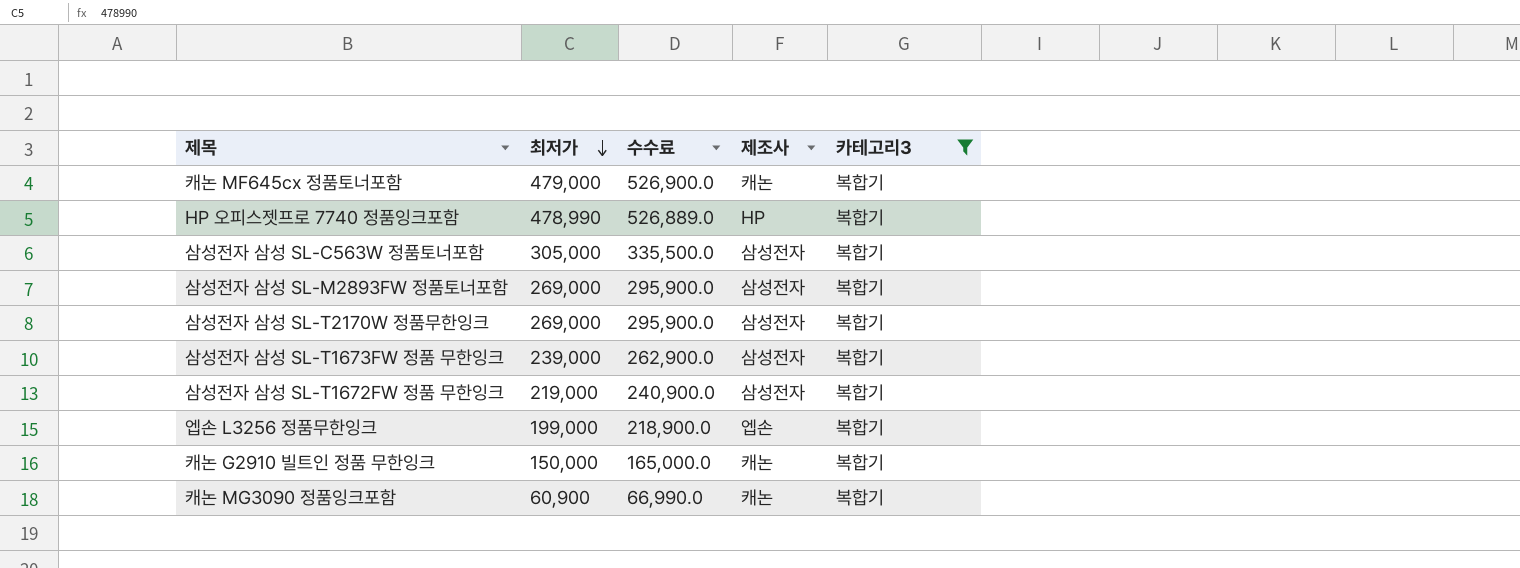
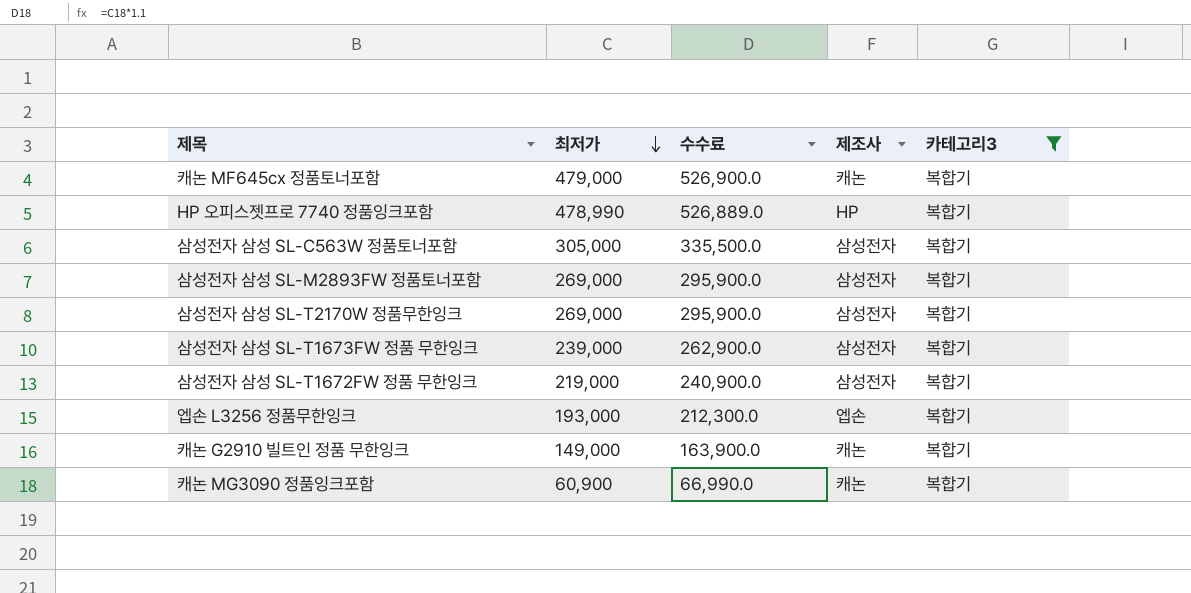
엡손 L3256 정품무한잉크 | 최저가: 199,000 -> 193,000
엡손 L3256 정품무한잉크 | 수수료: 218,900.0 -> 212,300.0
캐논 G2910 빌트인 정품 무한잉크 | 최저가: 150,000 -> 149,000
캐논 G2910 빌트인 정품 무한잉크 | 수수료: 165,000.0 -> 163,900.0

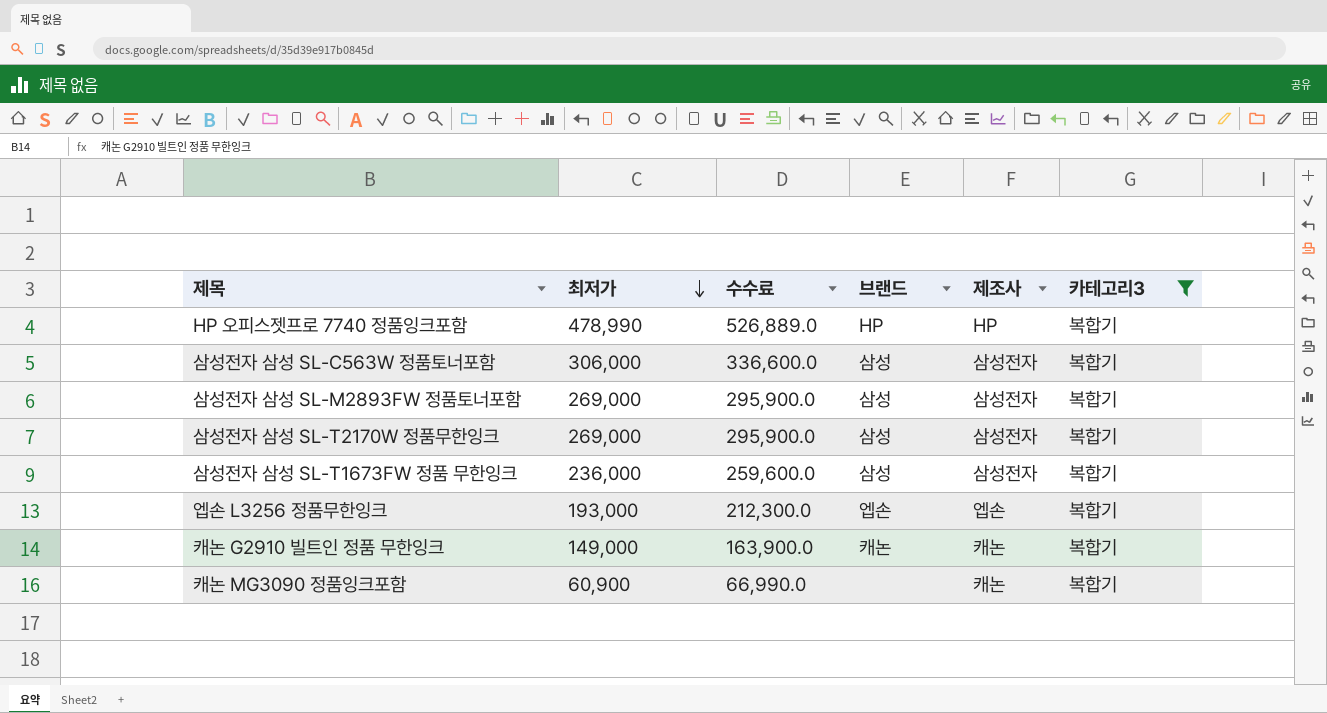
column 브랜드 | position: none -> 4
row 캐논 MF645cx 정품토너포함: 479,000 | 526,900.0 | 캐논 | 복합기 -> none
row 삼성전자 삼성 SL-T1672FW 정품 무한잉크: 219,000 | 240,900.0 | 삼성전자 | 복합기 -> none
삼성전자 삼성 SL-C563W 정품토너포함 | 최저가: 305,000 -> 306,000
삼성전자 삼성 SL-C563W 정품토너포함 | 수수료: 335,500.0 -> 336,600.0
삼성전자 삼성 SL-T1673FW 정품 무한잉크 | 최저가: 239,000 -> 236,000
삼성전자 삼성 SL-T1673FW 정품 무한잉크 | 수수료: 262,900.0 -> 259,600.0

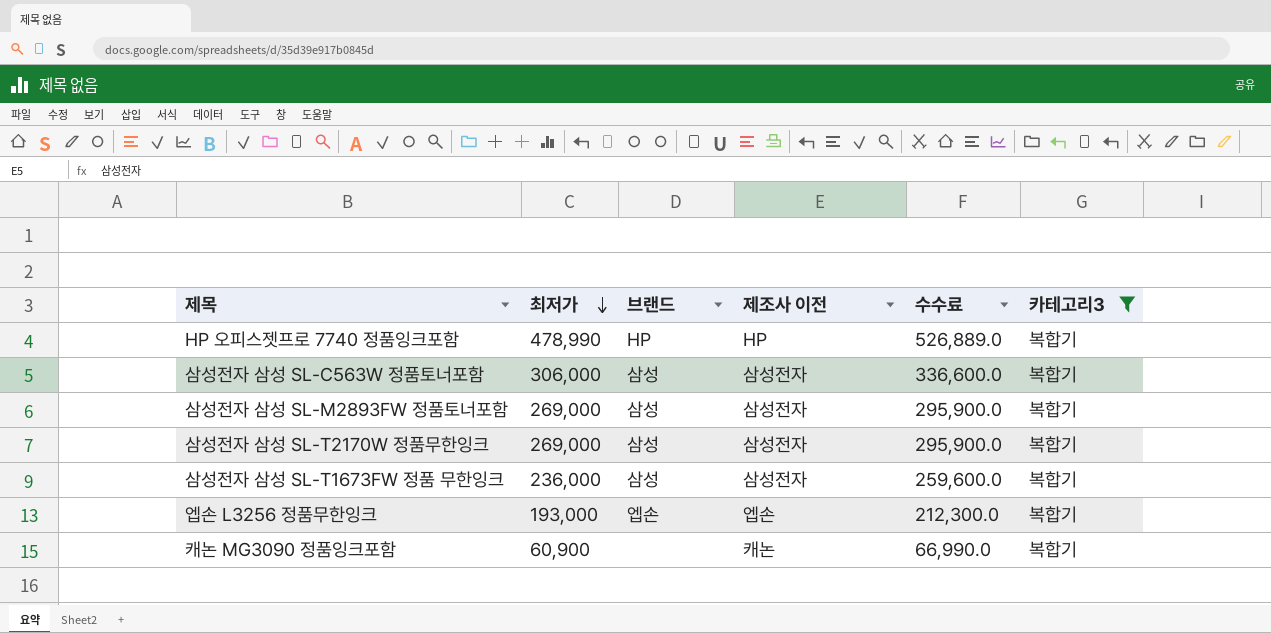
column name: 제조사 -> 제조사 이전
column 수수료 | position: 3 -> 5
row 캐논 G2910 빌트인 정품 무한잉크: 149,000 | 163,900.0 | 캐논 | 캐논 | 복합기 -> none

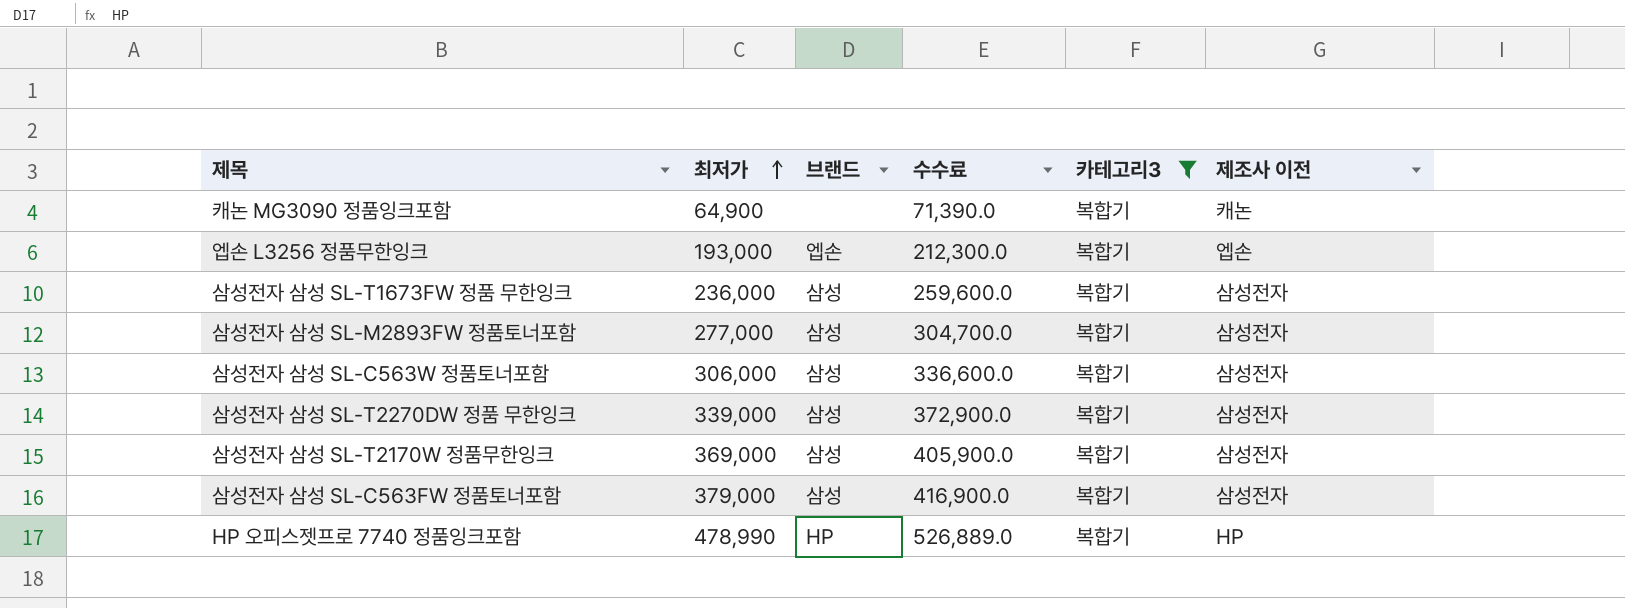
row order: 최저가 descending -> 최저가 ascending
column 제조사 이전 | position: 4 -> 6
캐논 MG3090 정품잉크포함 | 최저가: 60,900 -> 64,900
캐논 MG3090 정품잉크포함 | 수수료: 66,990.0 -> 71,390.0
삼성전자 삼성 SL-M2893FW 정품토너포함 | 최저가: 269,000 -> 277,000
삼성전자 삼성 SL-M2893FW 정품토너포함 | 수수료: 295,900.0 -> 304,700.0
row 삼성전자 삼성 SL-T2270DW 정품 무한잉크: none -> 339,000 | 삼성 | 372,900.0 | 복합기 | 삼성전자
삼성전자 삼성 SL-T2170W 정품무한잉크 | 최저가: 269,000 -> 369,000
삼성전자 삼성 SL-T2170W 정품무한잉크 | 수수료: 295,900.0 -> 405,900.0
row 삼성전자 삼성 SL-C563FW 정품토너포함: none -> 379,000 | 삼성 | 416,900.0 | 복합기 | 삼성전자

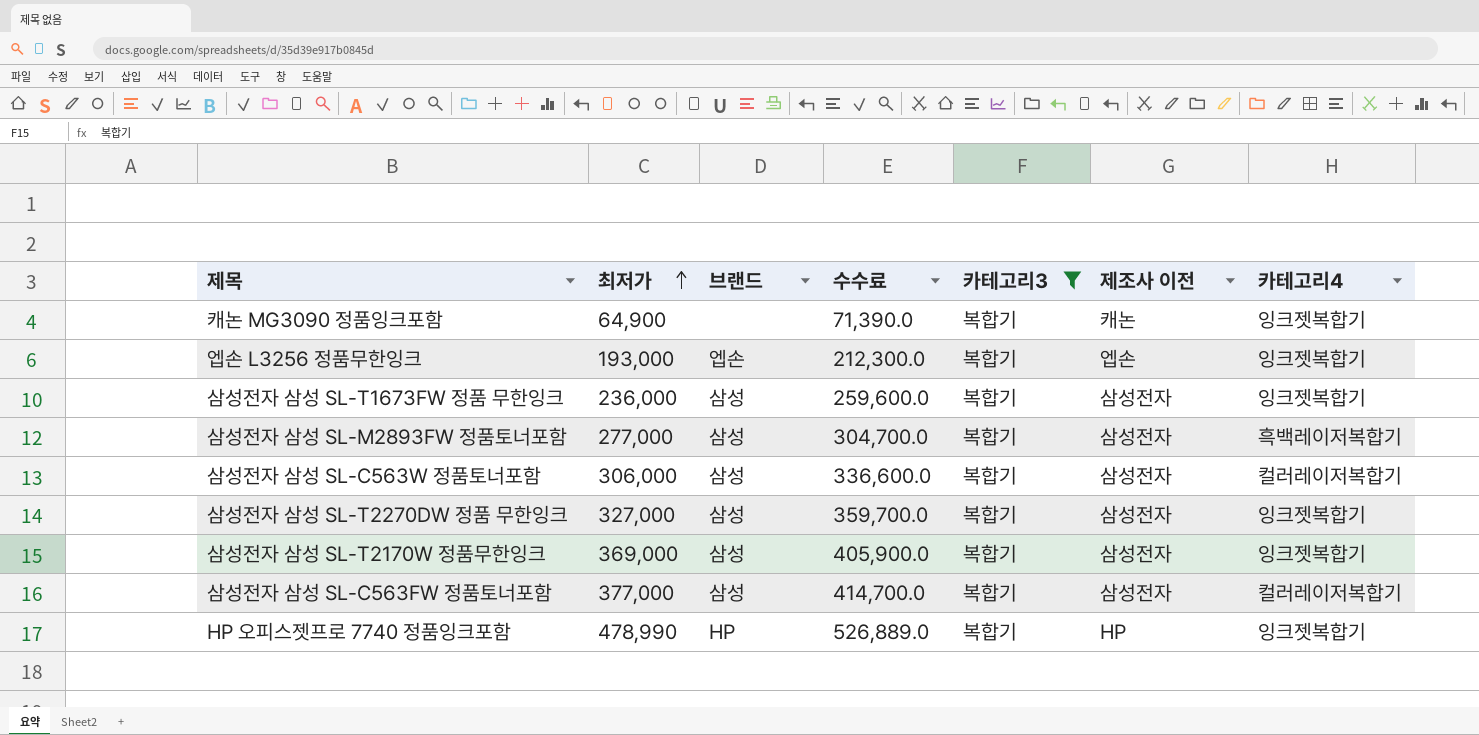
column 카테고리4 | position: none -> 7
삼성전자 삼성 SL-T2270DW 정품 무한잉크 | 최저가: 339,000 -> 327,000
삼성전자 삼성 SL-T2270DW 정품 무한잉크 | 수수료: 372,900.0 -> 359,700.0
삼성전자 삼성 SL-C563FW 정품토너포함 | 최저가: 379,000 -> 377,000
삼성전자 삼성 SL-C563FW 정품토너포함 | 수수료: 416,900.0 -> 414,700.0

